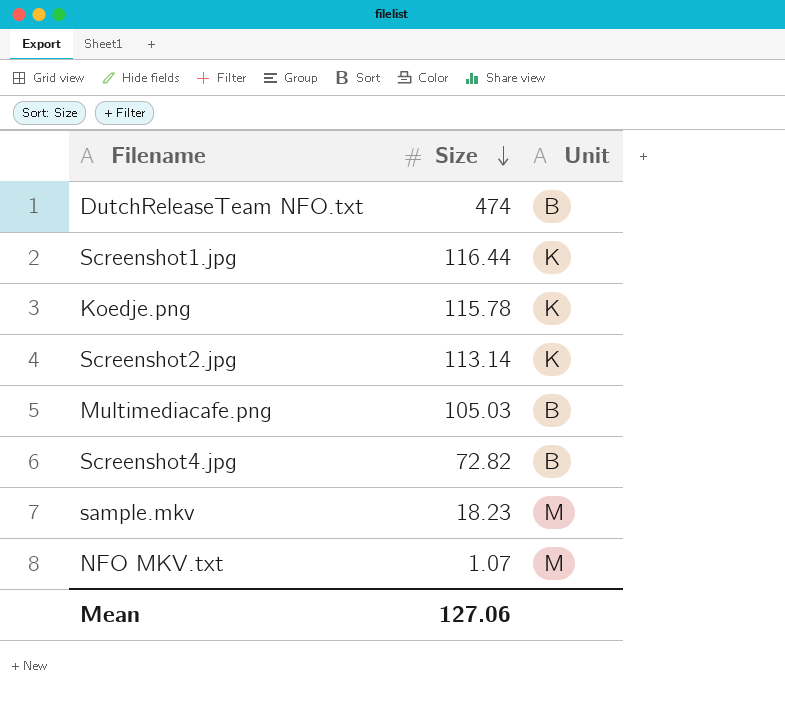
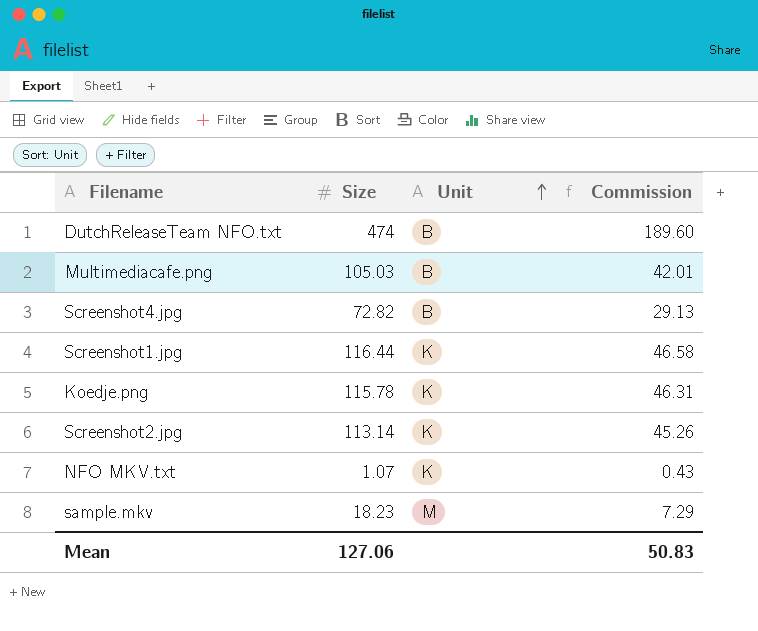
row order: Size descending -> Unit ascending
column Commission | formula: none -> [Size] * 0.4
NFO MKV.txt | Unit: M -> K

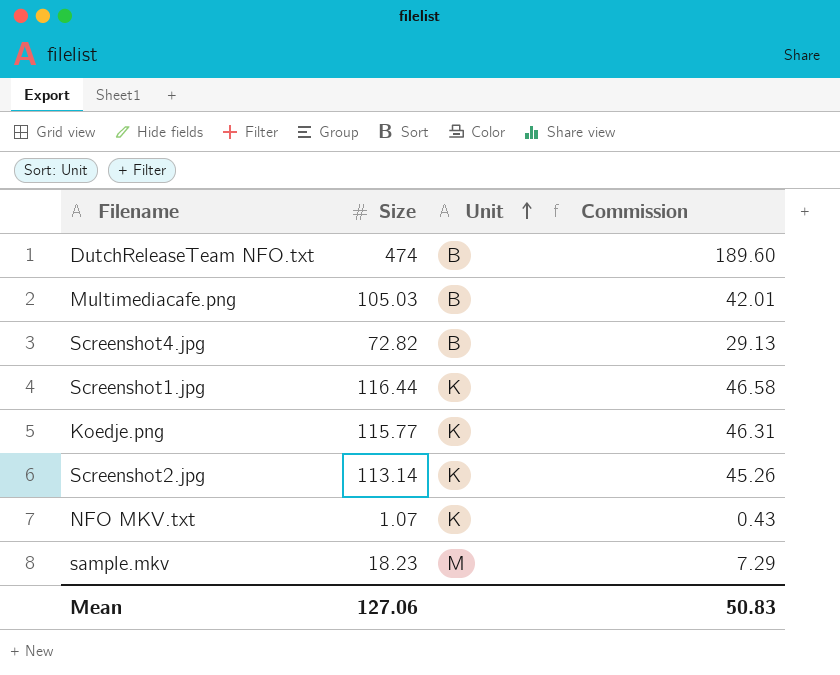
Koedje.png | Size: 115.78 -> 115.77

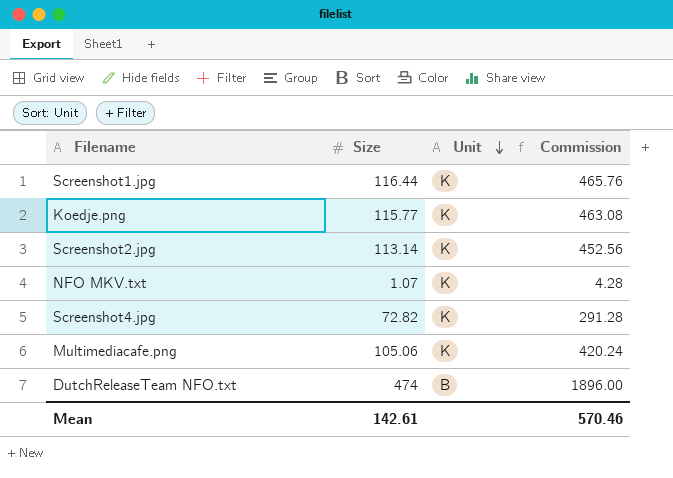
row order: Unit ascending -> Unit descending
column Commission | formula: [Size] * 0.4 -> [Size] * 4
row sample.mkv: 18.23 | M | 7.29 -> none
Screenshot4.jpg | Unit: B -> K
Multimediacafe.png | Size: 105.03 -> 105.06
Multimediacafe.png | Unit: B -> K
Mean | Size: 127.06 -> 142.61
Mean | Commission: 50.83 -> 570.46

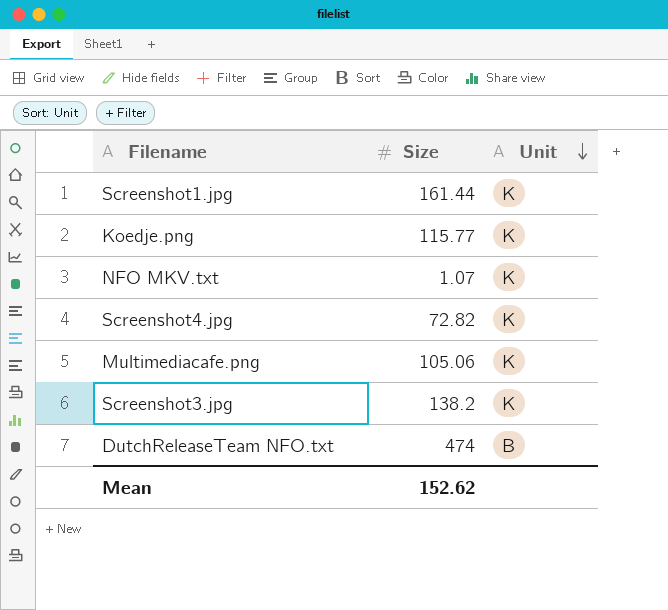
column Commission | formula: [Size] * 4 -> none
row Screenshot2.jpg: 113.14 | K | 452.56 -> none
Screenshot1.jpg | Size: 116.44 -> 161.44
row Screenshot3.jpg: none -> 138.2 | K
Mean | Size: 142.61 -> 152.62

